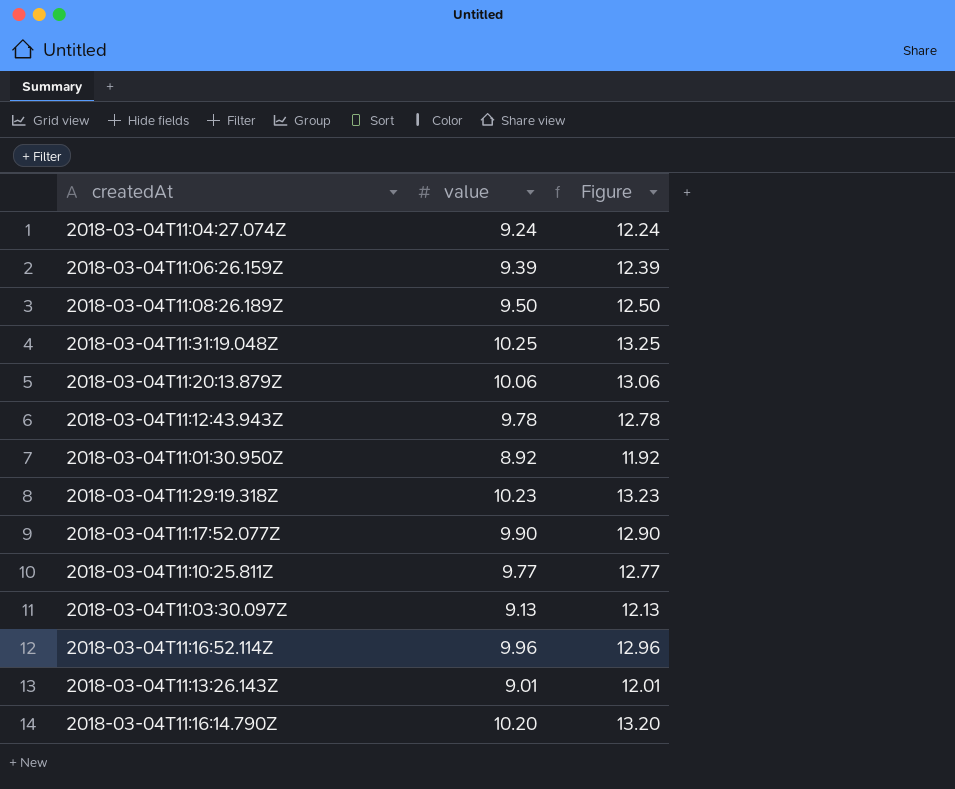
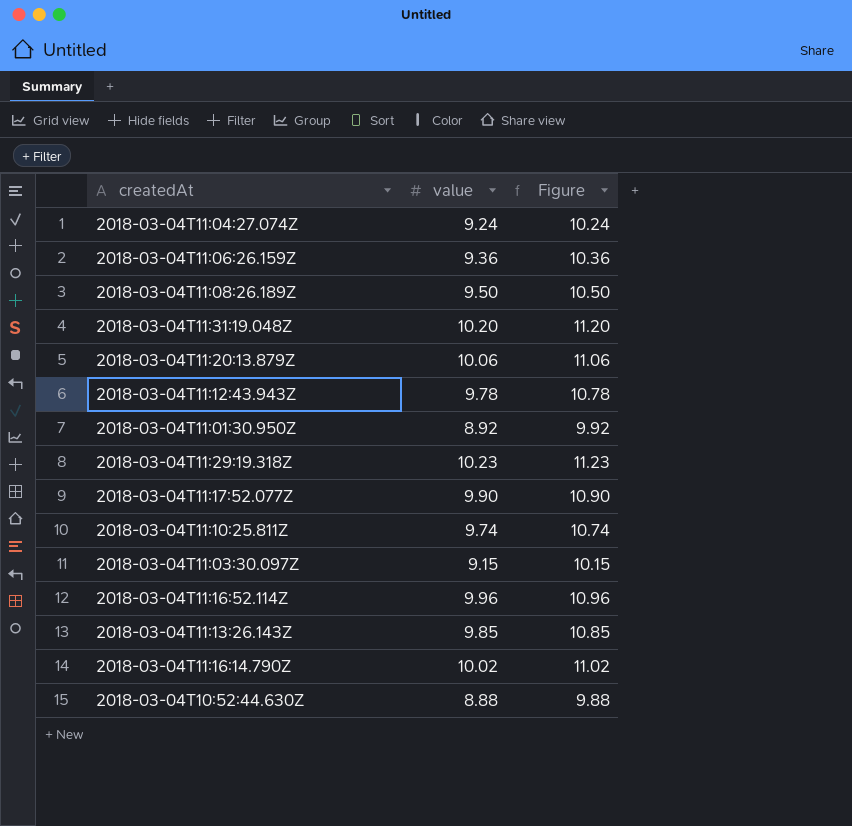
column Figure | formula: [value] + 3 -> [value] + 1
2018-03-04T11:06:26.159Z | value: 9.39 -> 9.36
2018-03-04T11:31:19.048Z | value: 10.25 -> 10.20
2018-03-04T11:10:25.811Z | value: 9.77 -> 9.74
2018-03-04T11:03:30.097Z | value: 9.13 -> 9.15
2018-03-04T11:13:26.143Z | value: 9.01 -> 9.85
2018-03-04T11:16:14.790Z | value: 10.20 -> 10.02
row 2018-03-04T10:52:44.630Z: none -> 8.88 | 9.88

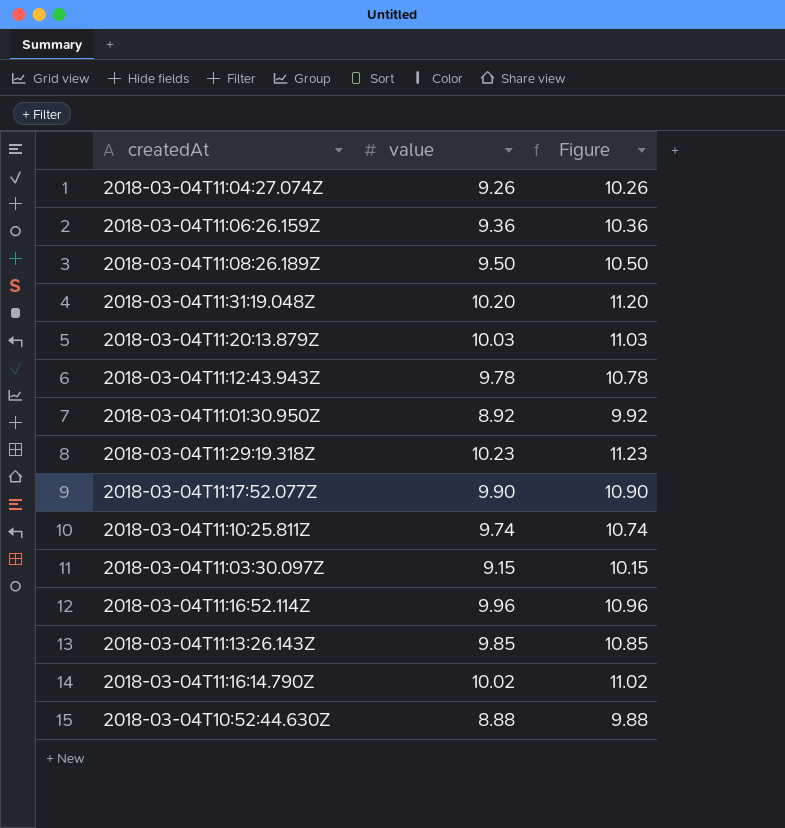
2018-03-04T11:04:27.074Z | value: 9.24 -> 9.26
2018-03-04T11:04:27.074Z | Figure: 10.24 -> 10.26
2018-03-04T11:20:13.879Z | value: 10.06 -> 10.03
2018-03-04T11:20:13.879Z | Figure: 11.06 -> 11.03

